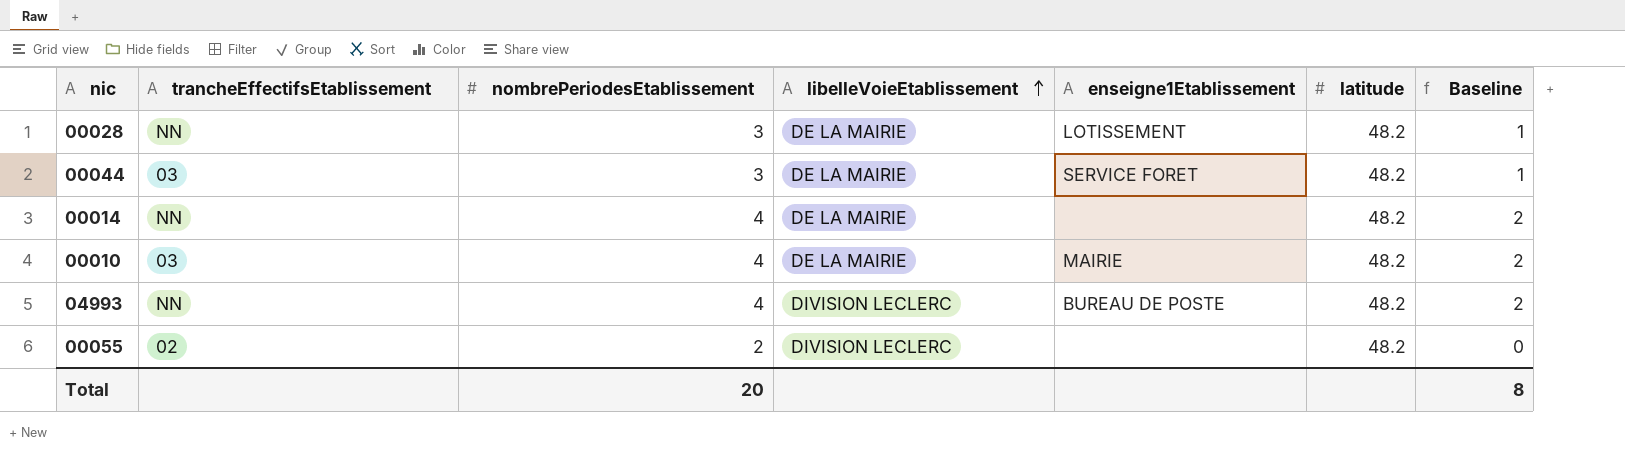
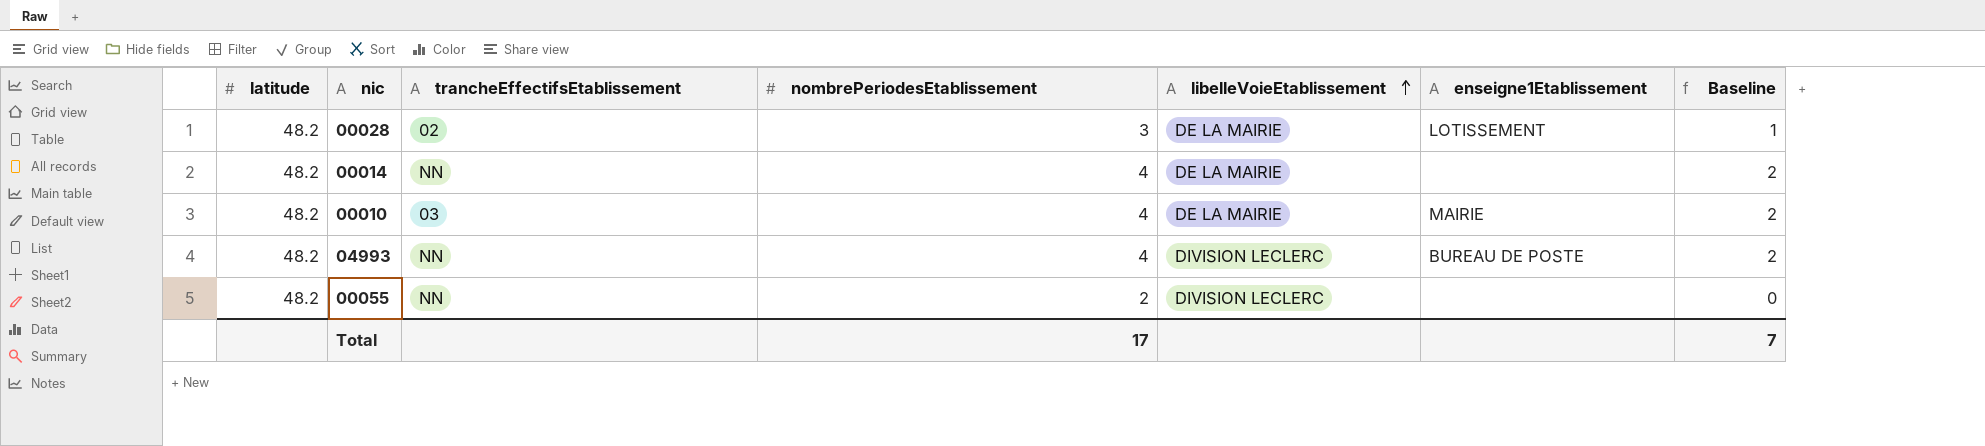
column latitude | position: 6 -> 1
row 00044: 03 | 3 | DE LA MAIRIE | SERVICE FORET | 48.2 | 1 -> none
00028 | trancheEffectifsEtablissement: NN -> 02
00055 | trancheEffectifsEtablissement: 02 -> NN
Total | nombrePeriodesEtablissement: 20 -> 17
Total | Baseline: 8 -> 7

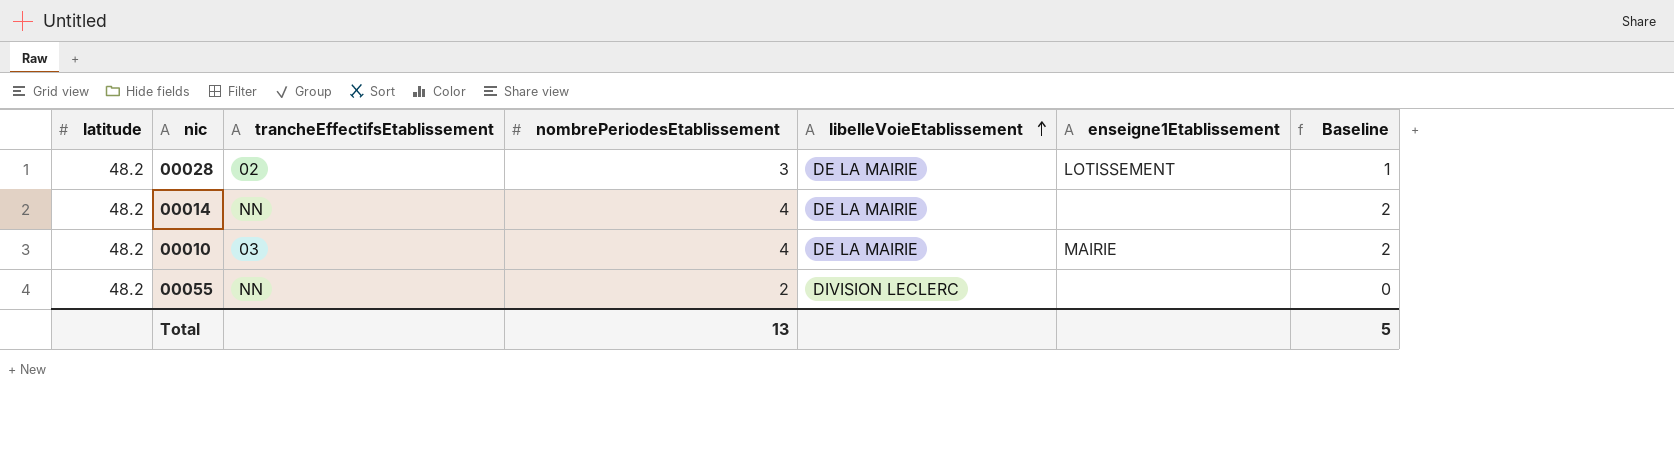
row 04993: 48.2 | NN | 4 | DIVISION LECLERC | BUREAU DE POSTE | 2 -> none
Total | nombrePeriodesEtablissement: 17 -> 13
Total | Baseline: 7 -> 5

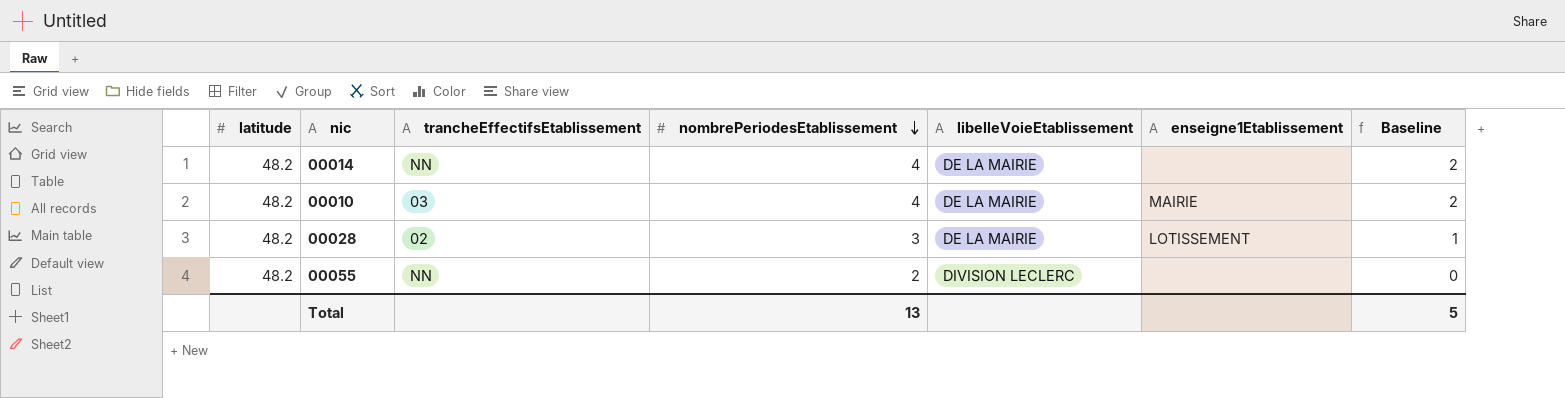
row order: libelleVoieEtablissement ascending -> nombrePeriodesEtablissement descending

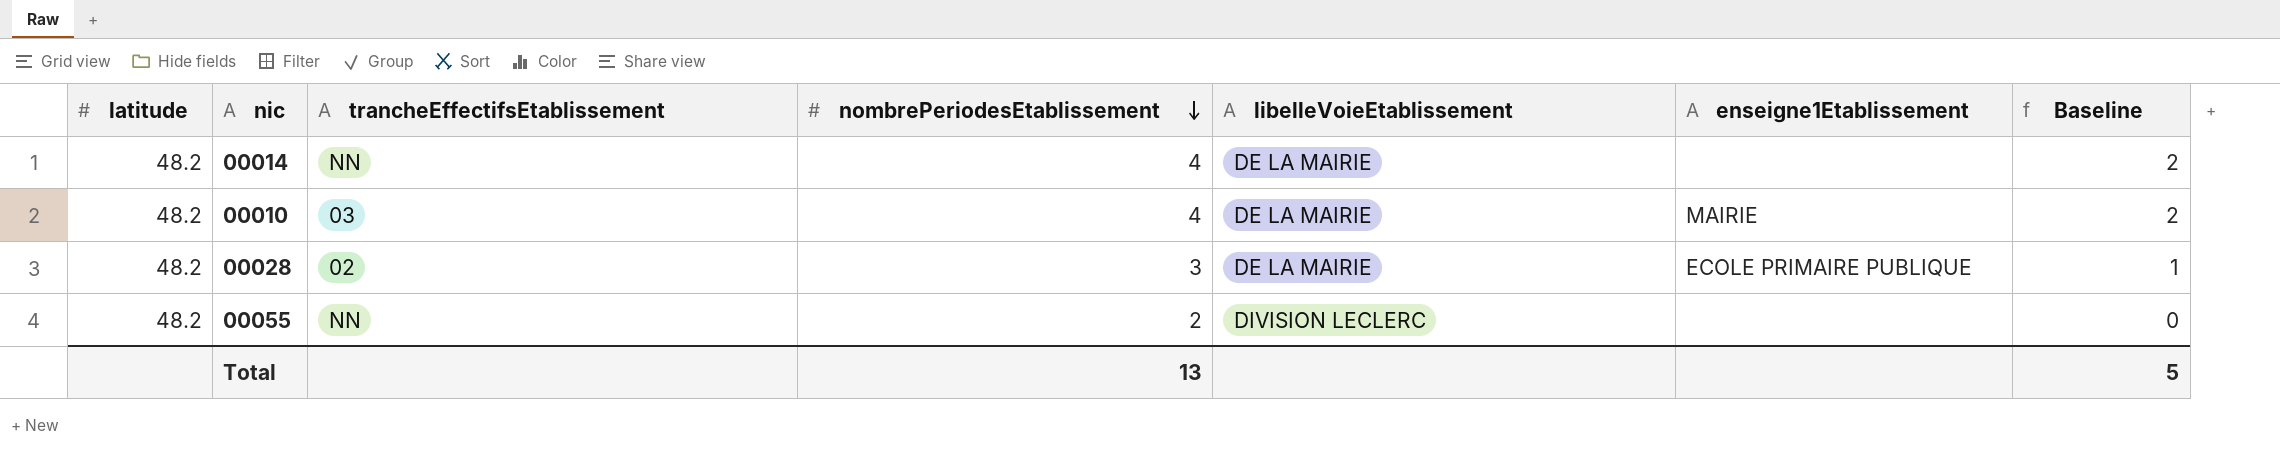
00028 | enseigne1Etablissement: LOTISSEMENT -> ECOLE PRIMAIRE PUBLIQUE

